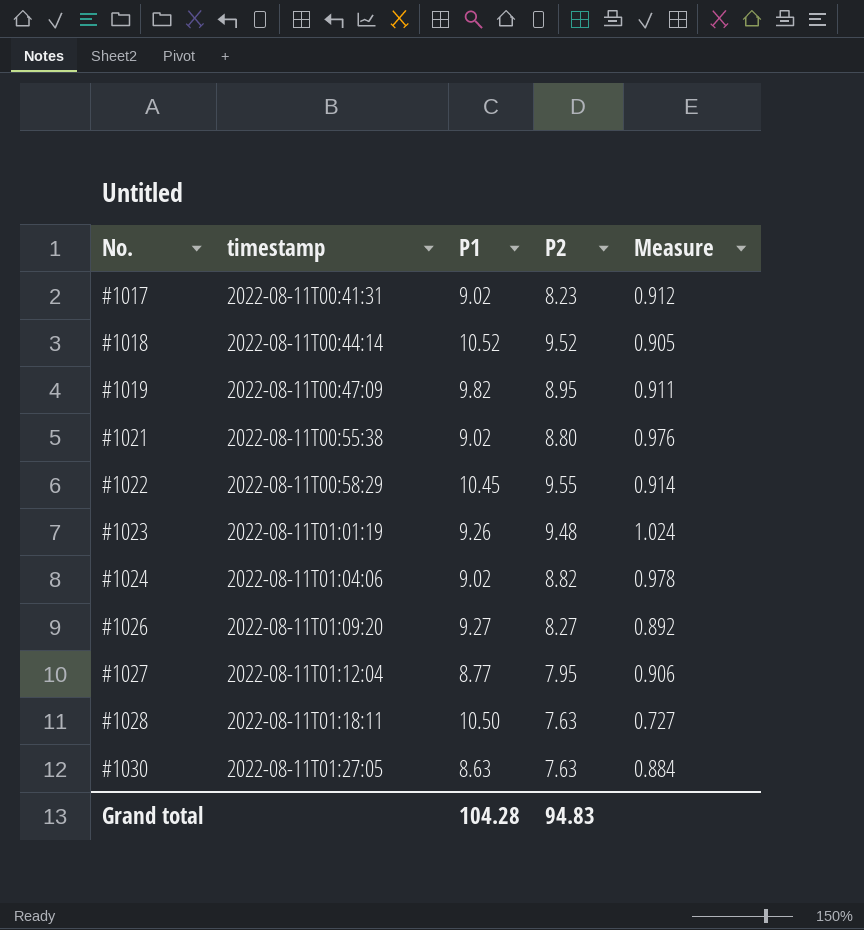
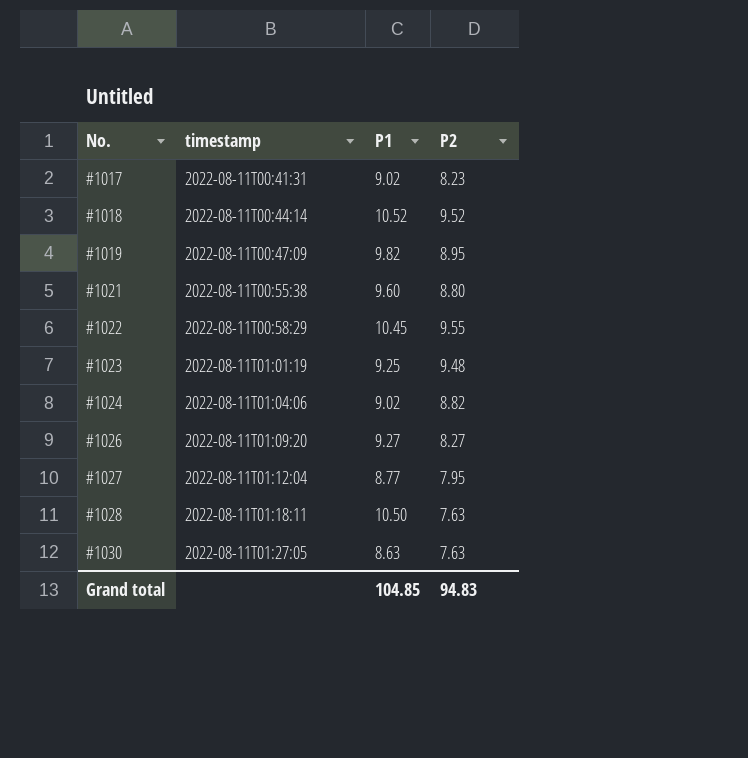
column Measure | formula: [P2] / [P1] -> none
#1021 | P1: 9.02 -> 9.60
#1023 | P1: 9.26 -> 9.25
Grand total | P1: 104.28 -> 104.85

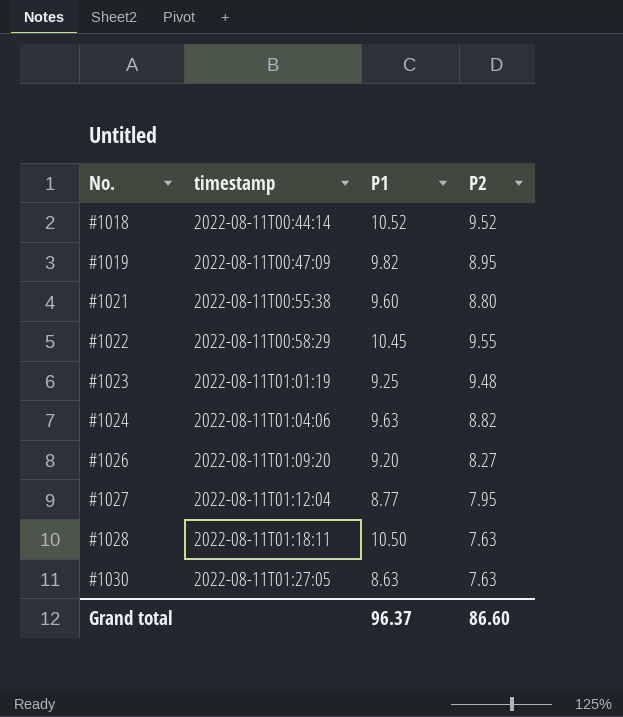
row #1017: 2022-08-11T00:41:31 | 9.02 | 8.23 -> none
#1024 | P1: 9.02 -> 9.63
#1026 | P1: 9.27 -> 9.20
Grand total | P1: 104.85 -> 96.37
Grand total | P2: 94.83 -> 86.60

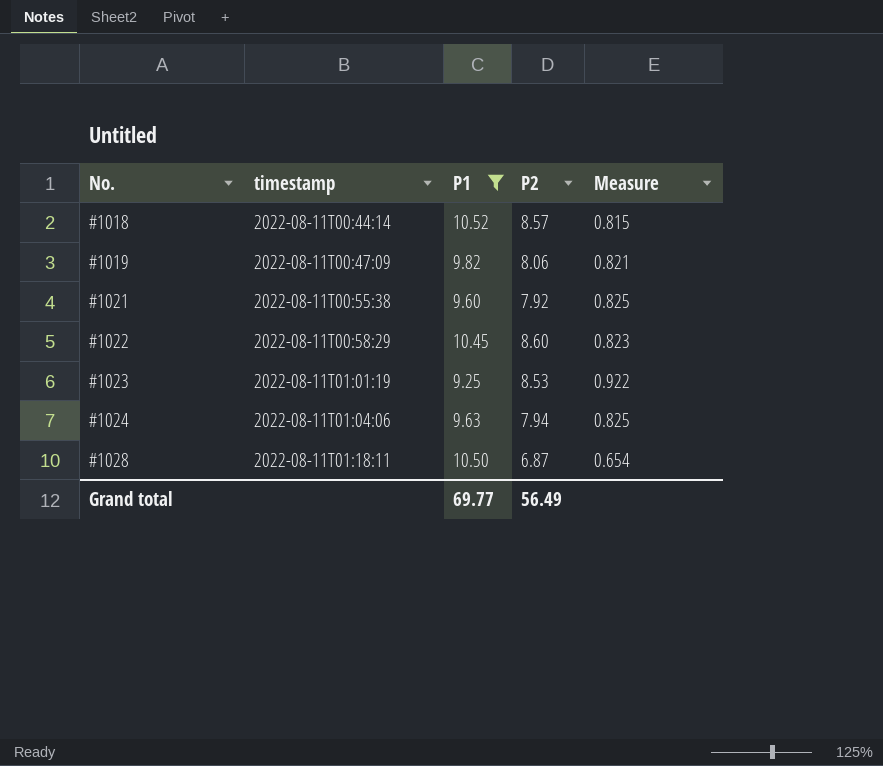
filter: none -> P1 >= 9.25
column Measure | formula: none -> [P2] / [P1]
#1018 | P2: 9.52 -> 8.57
#1019 | P2: 8.95 -> 8.06
#1021 | P2: 8.80 -> 7.92
#1022 | P2: 9.55 -> 8.60
#1023 | P2: 9.48 -> 8.53
#1024 | P2: 8.82 -> 7.94
#1028 | P2: 7.63 -> 6.87
Grand total | P1: 96.37 -> 69.77
Grand total | P2: 86.60 -> 56.49

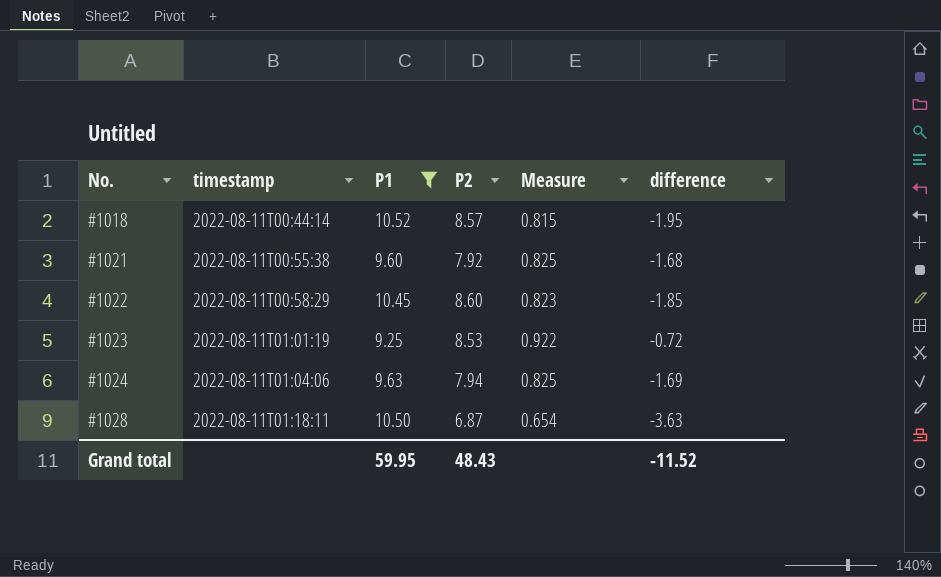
column difference | formula: none -> [P2] - [P1]
row #1019: 2022-08-11T00:47:09 | 9.82 | 8.06 | 0.821 -> none
Grand total | P1: 69.77 -> 59.95
Grand total | P2: 56.49 -> 48.43

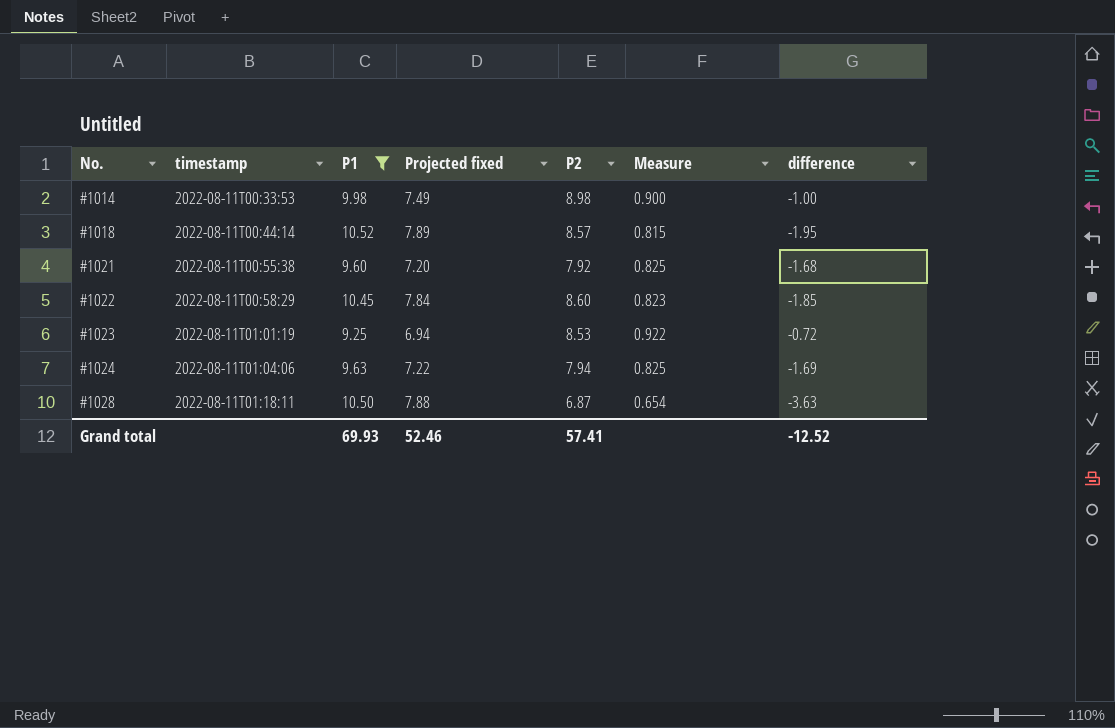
column Projected fixed | formula: none -> [P1] * 0.75
row #1014: none -> 2022-08-11T00:33:53 | 9.98 | 7.49 | 8.98 | 0.900 | -1.00
Grand total | P1: 59.95 -> 69.93
Grand total | P2: 48.43 -> 57.41
Grand total | difference: -11.52 -> -12.52

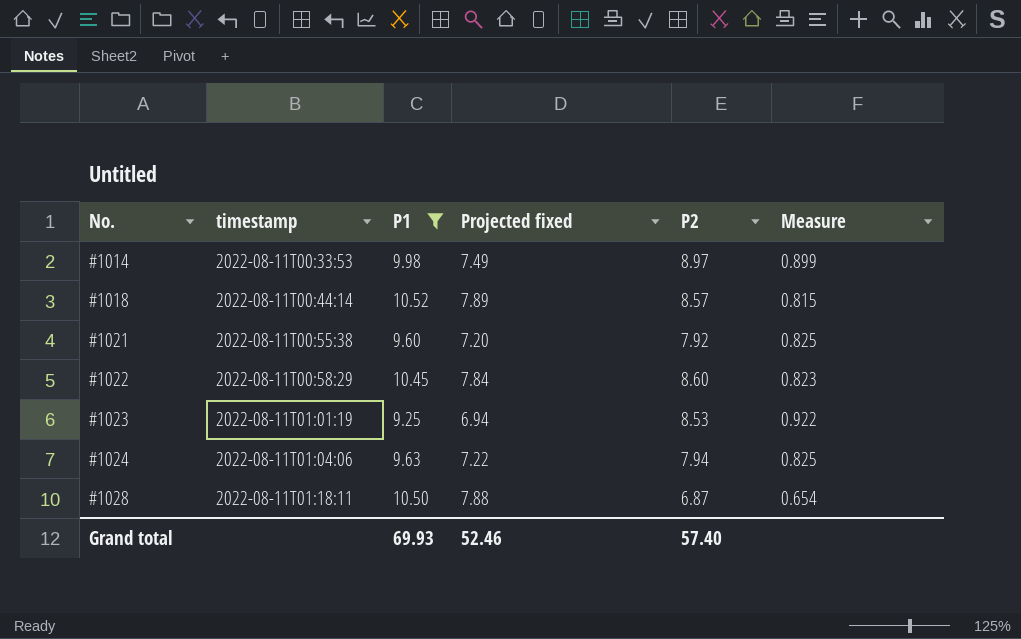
column difference | formula: [P2] - [P1] -> none
#1014 | P2: 8.98 -> 8.97
#1014 | Measure: 0.900 -> 0.899
Grand total | P2: 57.41 -> 57.40

